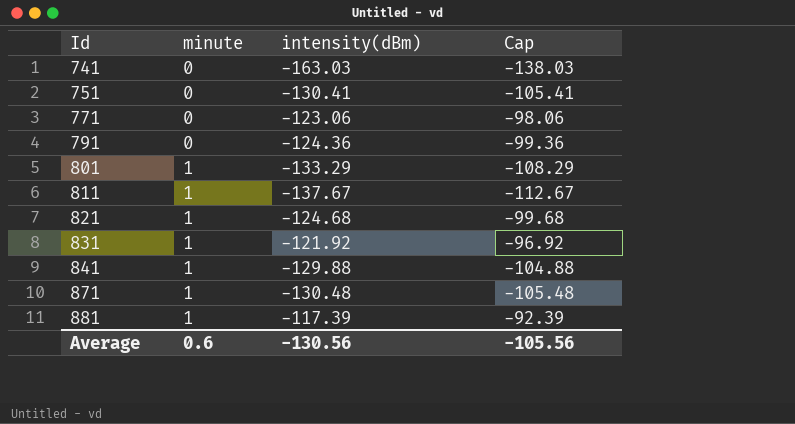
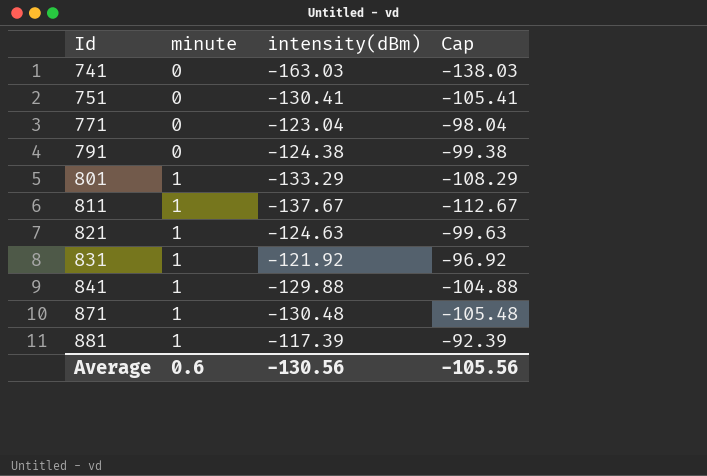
771 | intensity(dBm): -123.06 -> -123.04
771 | Cap: -98.06 -> -98.04
791 | intensity(dBm): -124.36 -> -124.38
791 | Cap: -99.36 -> -99.38
821 | intensity(dBm): -124.68 -> -124.63
821 | Cap: -99.68 -> -99.63

